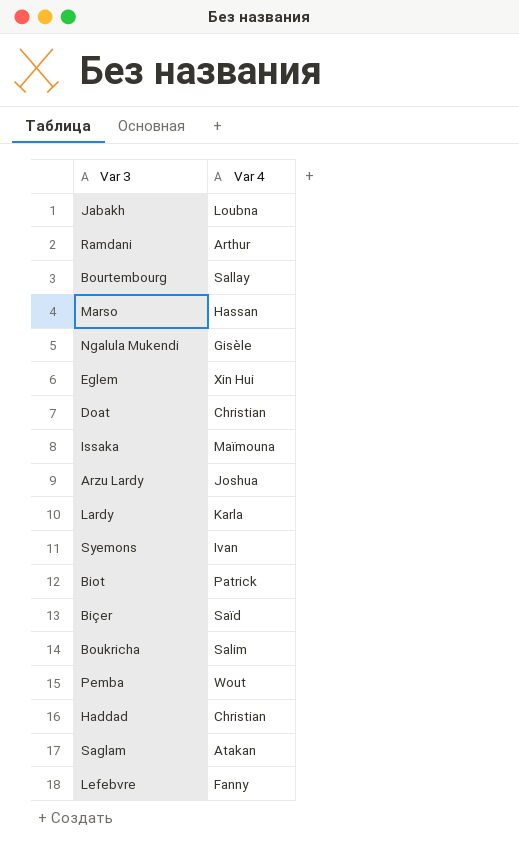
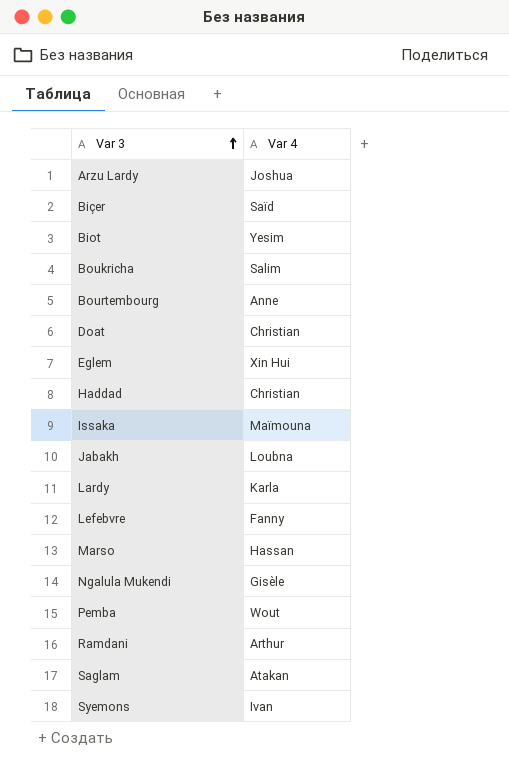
row order: none -> Var 3 ascending
Biot | Var 4: Patrick -> Yesim
Bourtembourg | Var 4: Sallay -> Anne

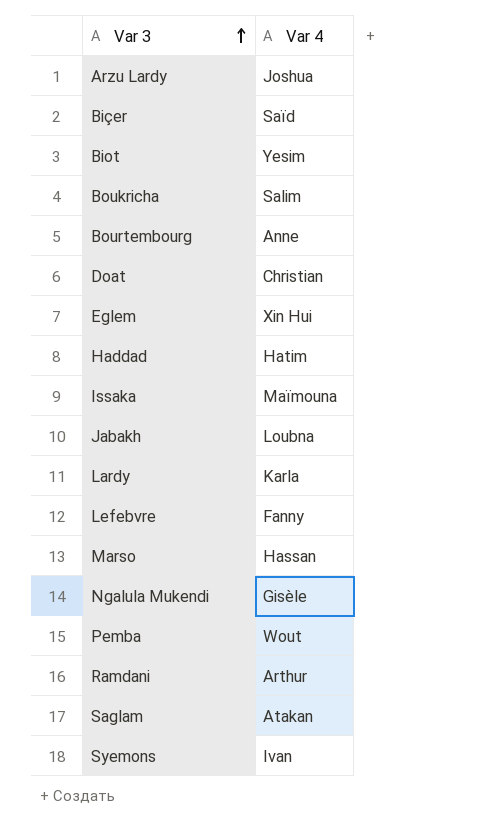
Haddad | Var 4: Christian -> Hatim

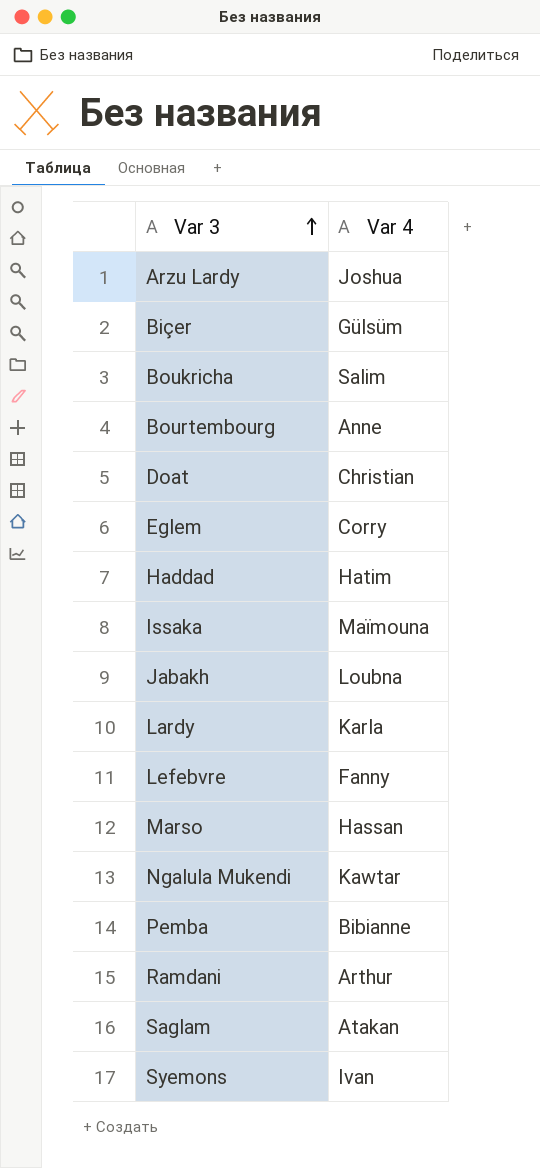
row Biot: Yesim -> none
Biçer | Var 4: Saïd -> Gülsüm
Eglem | Var 4: Xin Hui -> Corry
Ngalula Mukendi | Var 4: Gisèle -> Kawtar
Pemba | Var 4: Wout -> Bibianne

